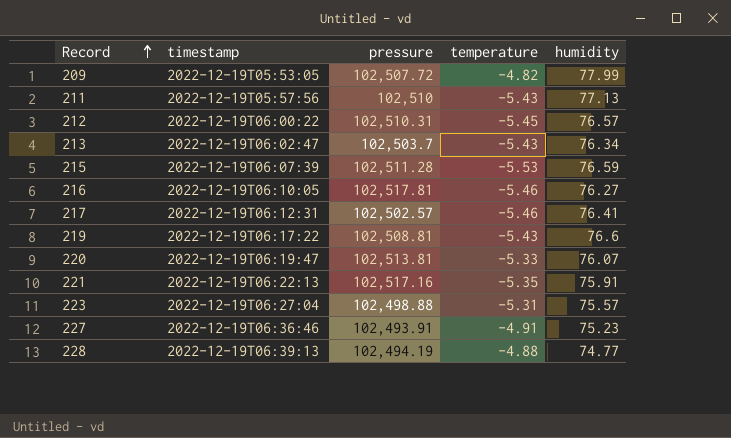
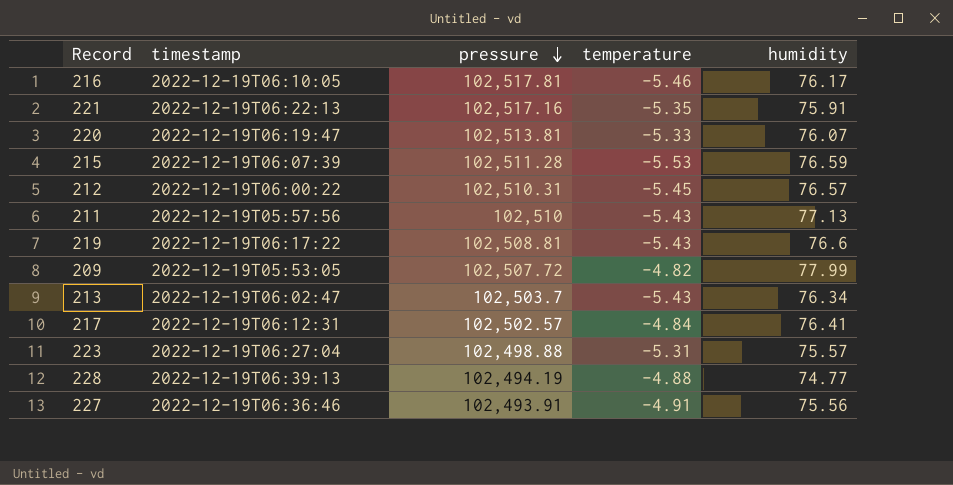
row order: Record ascending -> pressure descending
216 | humidity: 76.27 -> 76.17
217 | temperature: -5.46 -> -4.84
227 | humidity: 75.23 -> 75.56

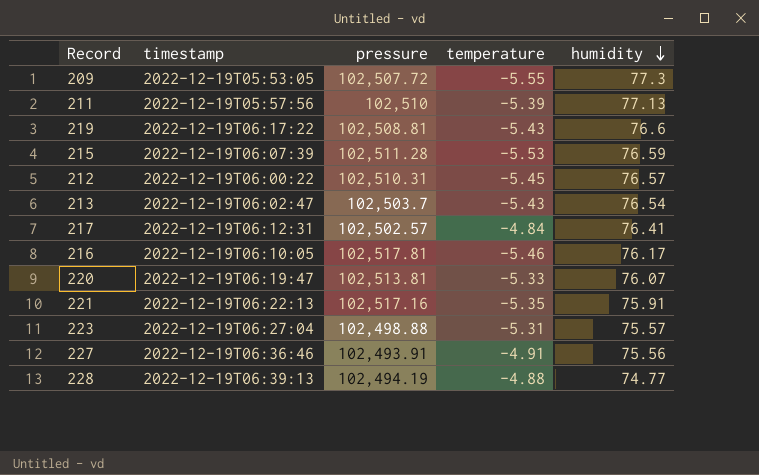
row order: pressure descending -> humidity descending
209 | temperature: -4.82 -> -5.55
209 | humidity: 77.99 -> 77.3
211 | temperature: -5.43 -> -5.39
213 | humidity: 76.34 -> 76.54

